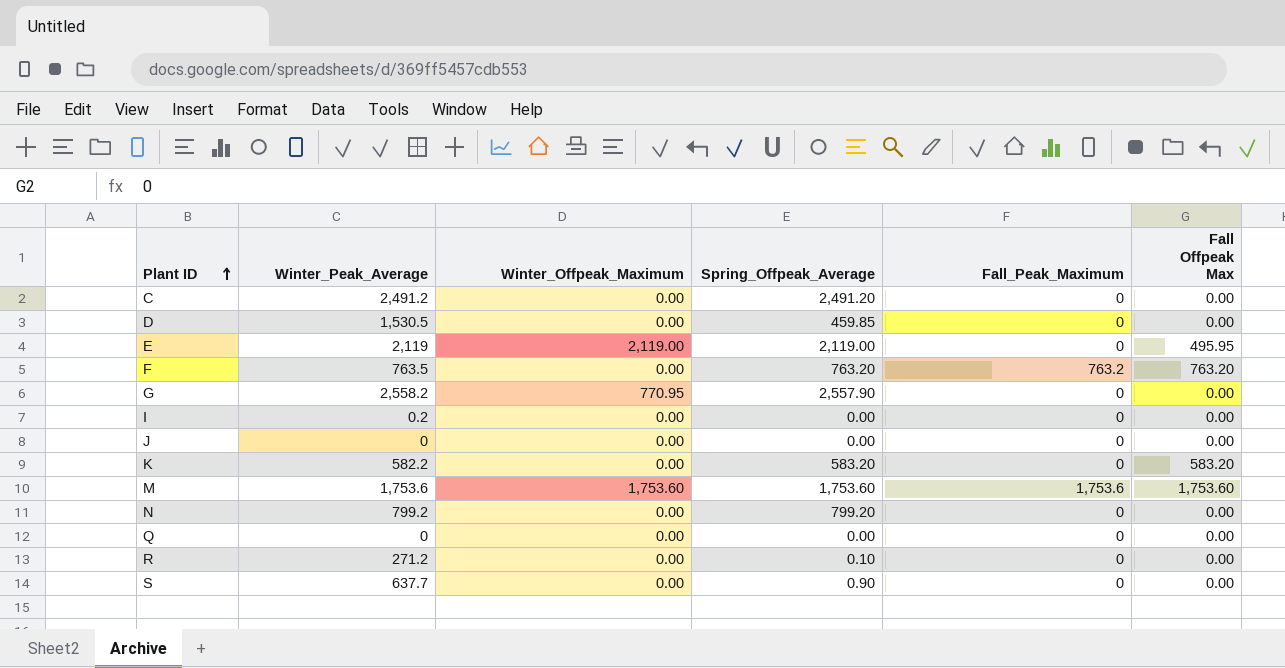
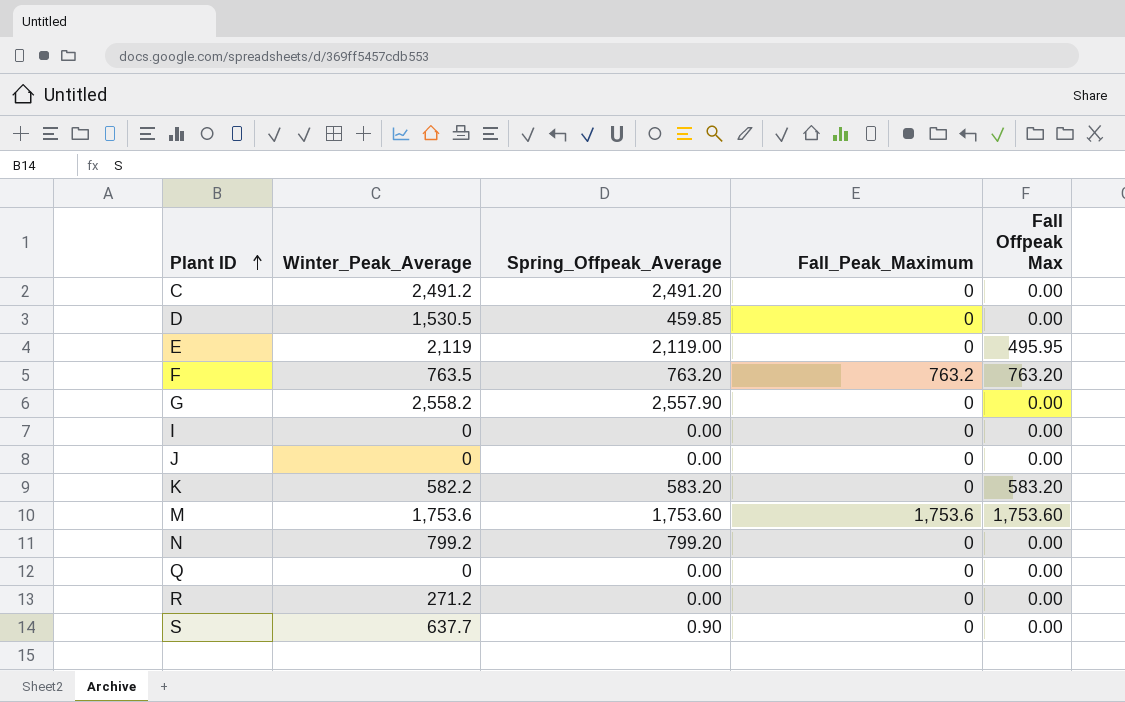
column Winter_Offpeak_Maximum | position: 3 -> none
I | Winter_Peak_Average: 0.2 -> 0
R | Spring_Offpeak_Average: 0.10 -> 0.00

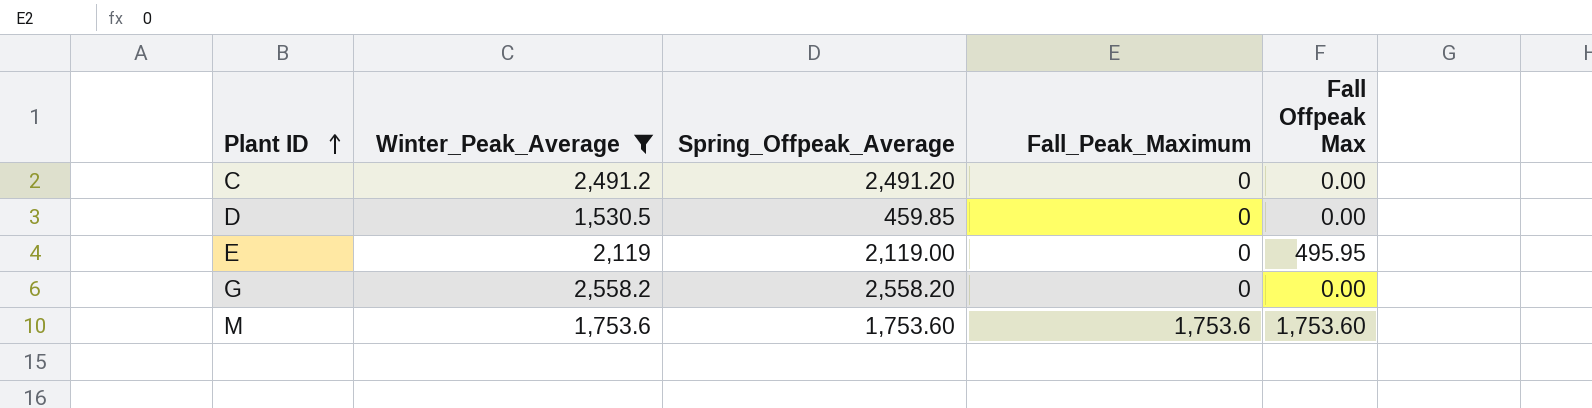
filter: none -> Winter_Peak_Average >= 1,530.5
G | Spring_Offpeak_Average: 2,557.90 -> 2,558.20

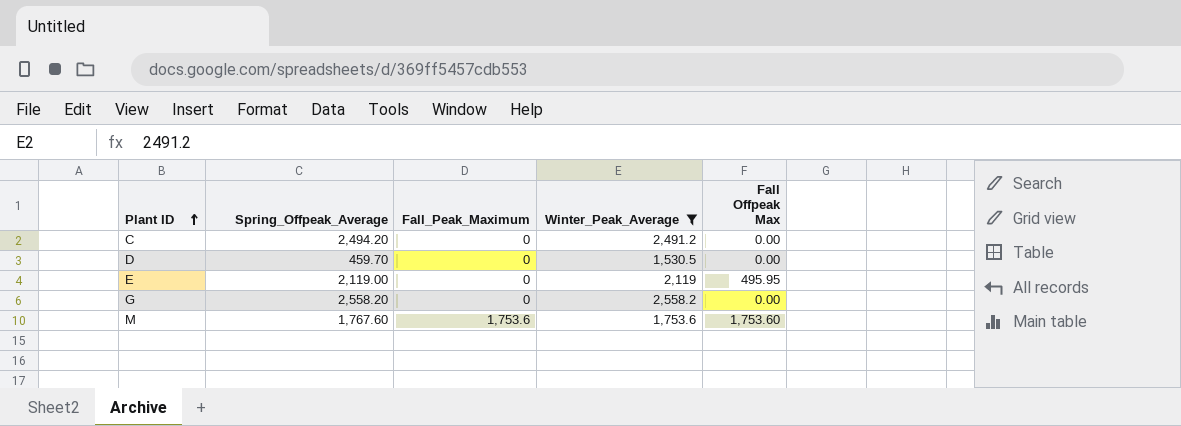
column Winter_Peak_Average | position: 2 -> 4
C | Spring_Offpeak_Average: 2,491.20 -> 2,494.20
D | Spring_Offpeak_Average: 459.85 -> 459.70
M | Spring_Offpeak_Average: 1,753.60 -> 1,767.60

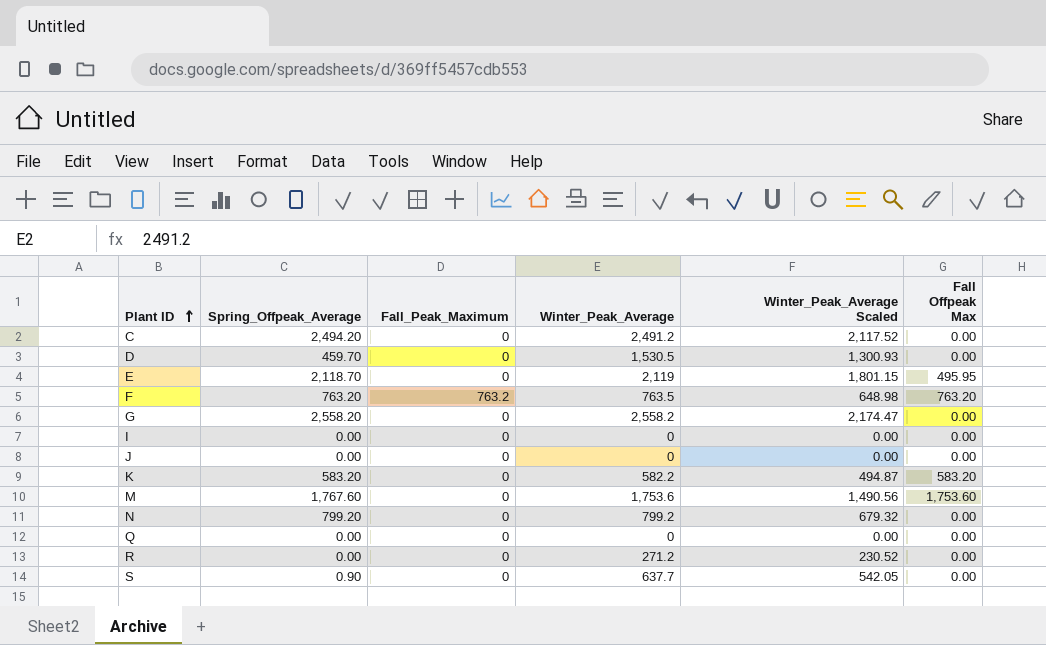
filter: Winter_Peak_Average >= 1,530.5 -> none
column Winter_Peak_Average Scaled | formula: none -> [Winter_Peak_Average] * 0.85
E | Spring_Offpeak_Average: 2,119.00 -> 2,118.70
M | Fall_Peak_Maximum: 1,753.6 -> 0

